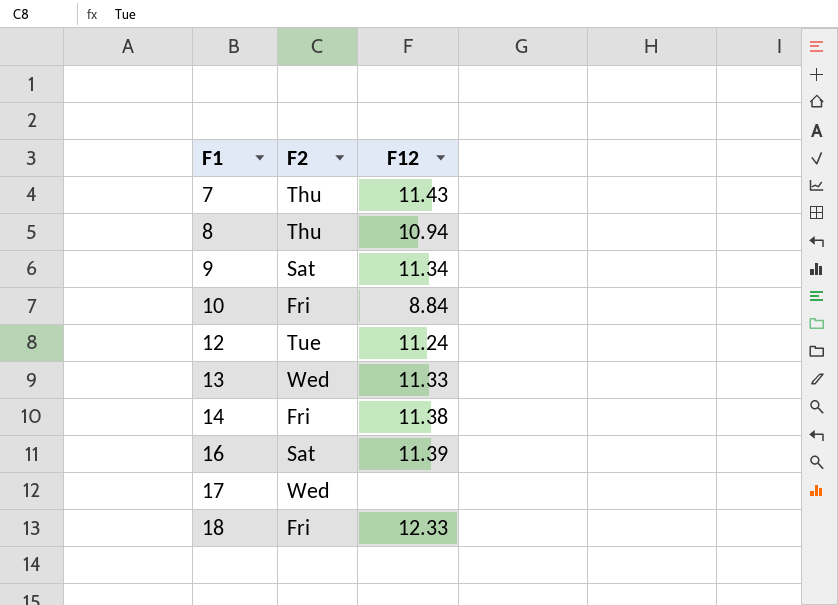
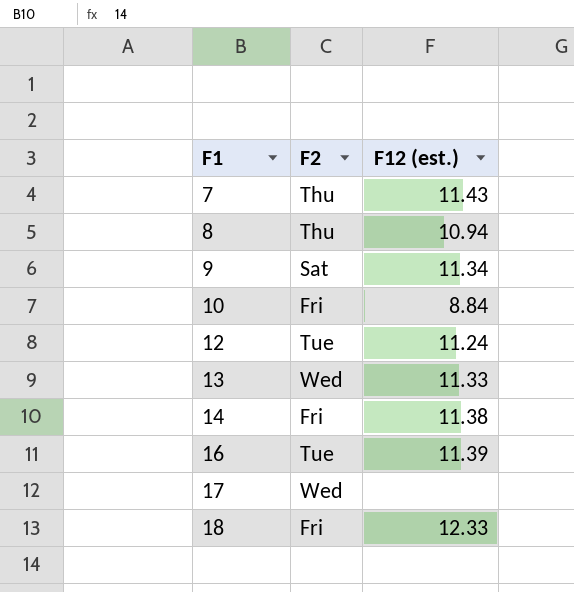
column name: F12 -> F12 (est.)
16 | F2: Sat -> Tue

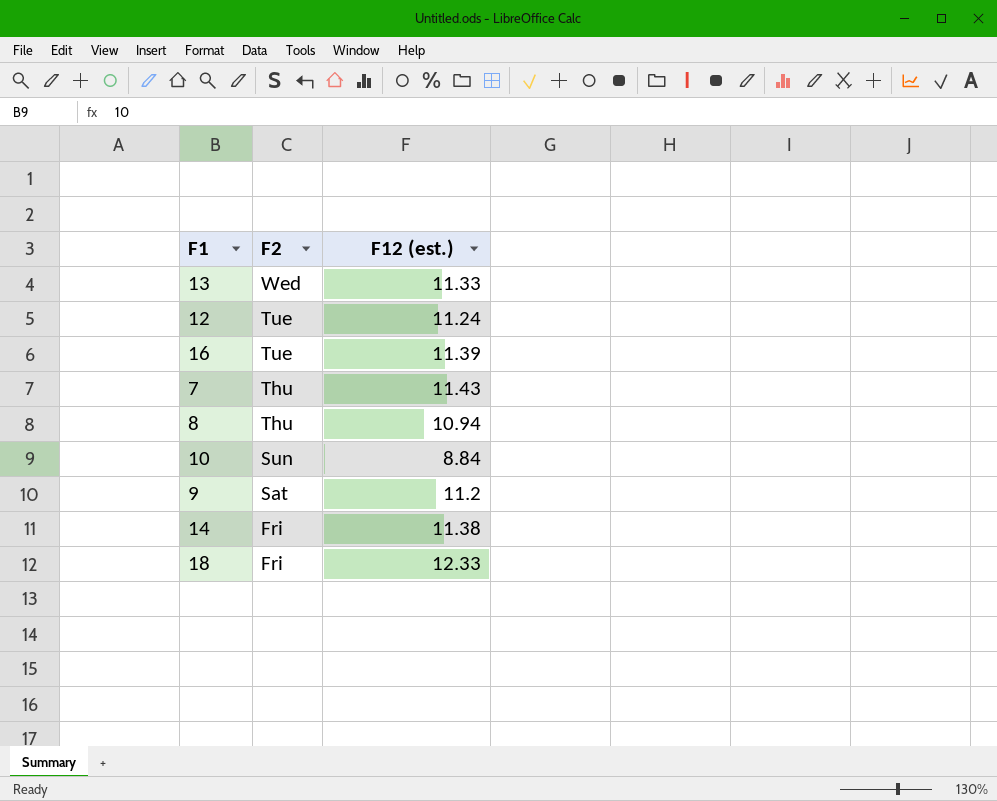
row order: F1 ascending -> F2 descending
row 17: Wed | none -> none
10 | F2: Fri -> Sun
9 | F12 (est.): 11.34 -> 11.2

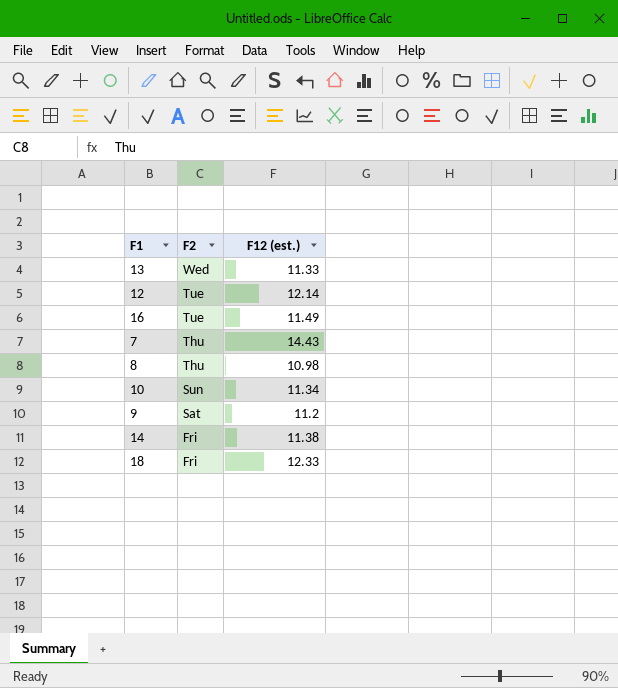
12 | F12 (est.): 11.24 -> 12.14
16 | F12 (est.): 11.39 -> 11.49
7 | F12 (est.): 11.43 -> 14.43
8 | F12 (est.): 10.94 -> 10.98
10 | F12 (est.): 8.84 -> 11.34

